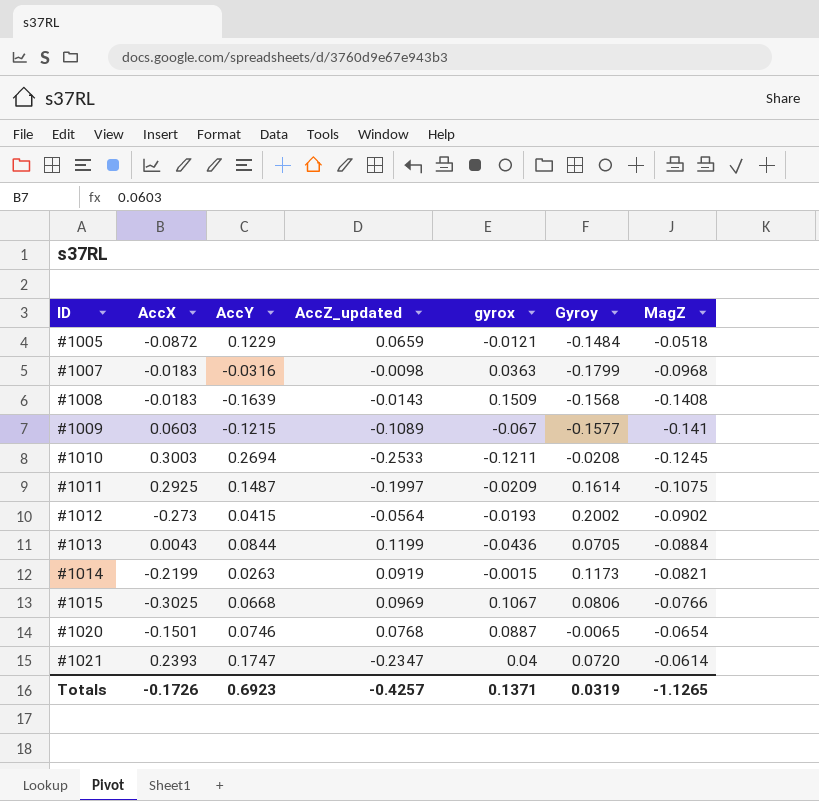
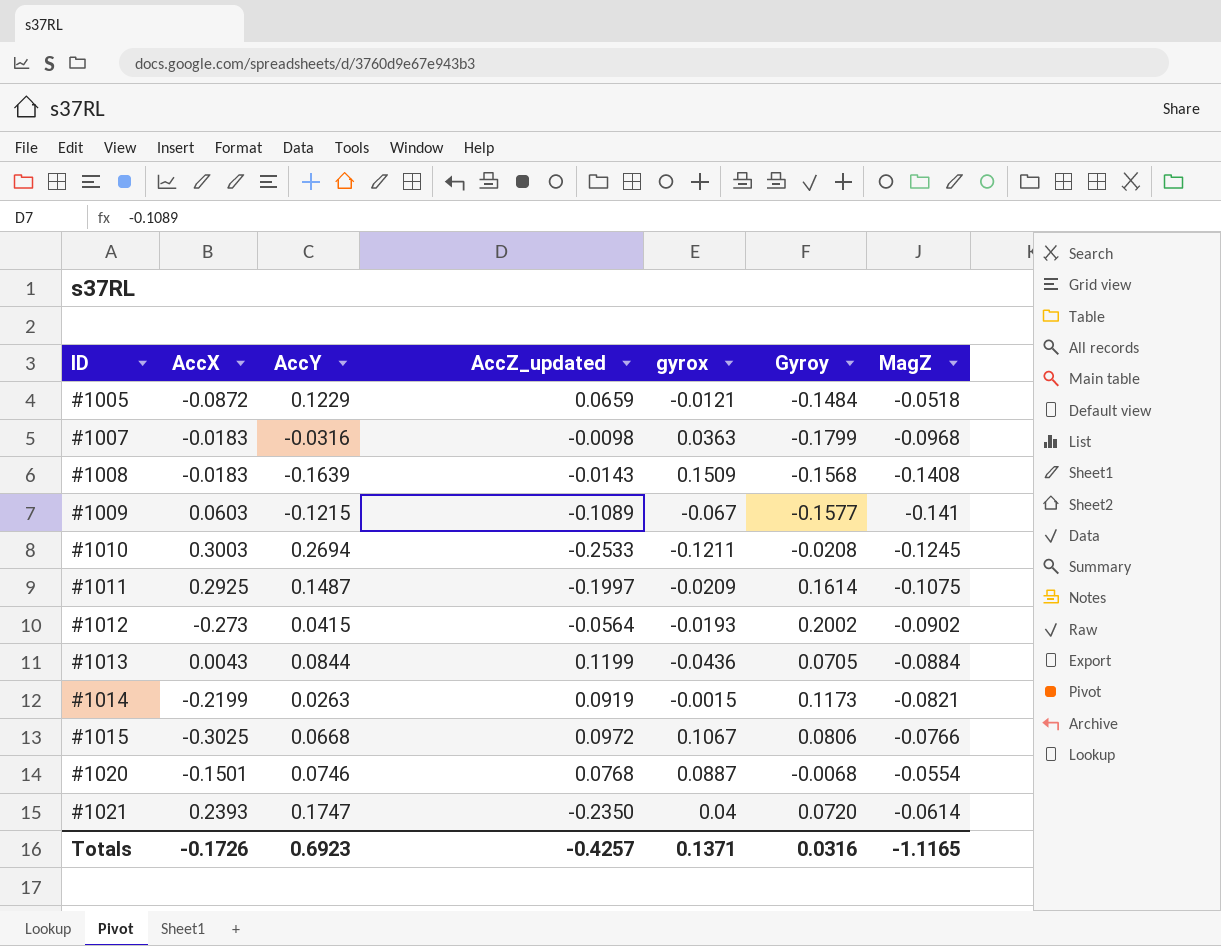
#1015 | AccZ_updated: 0.0969 -> 0.0972
#1020 | Gyroy: -0.0065 -> -0.0068
#1020 | MagZ: -0.0654 -> -0.0554
#1021 | AccZ_updated: -0.2347 -> -0.2350
Totals | Gyroy: 0.0319 -> 0.0316
Totals | MagZ: -1.1265 -> -1.1165

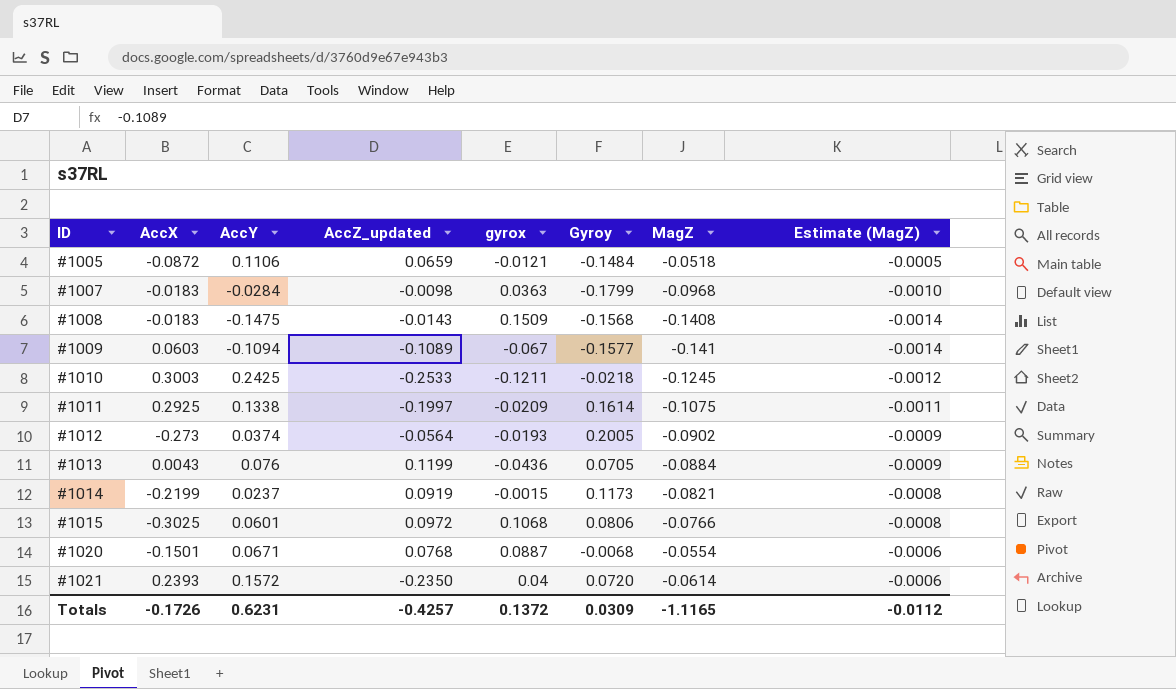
column Estimate (MagZ) | formula: none -> [MagZ] * 0.01
#1005 | AccY: 0.1229 -> 0.1106
#1007 | AccY: -0.0316 -> -0.0284
#1008 | AccY: -0.1639 -> -0.1475
#1009 | AccY: -0.1215 -> -0.1094
#1010 | AccY: 0.2694 -> 0.2425
#1010 | Gyroy: -0.0208 -> -0.0218
#1011 | AccY: 0.1487 -> 0.1338
#1012 | AccY: 0.0415 -> 0.0374
#1012 | Gyroy: 0.2002 -> 0.2005
#1013 | AccY: 0.0844 -> 0.076
#1014 | AccY: 0.0263 -> 0.0237
#1015 | AccY: 0.0668 -> 0.0601
#1015 | gyrox: 0.1067 -> 0.1068
#1020 | AccY: 0.0746 -> 0.0671
#1021 | AccY: 0.1747 -> 0.1572
Totals | AccY: 0.6923 -> 0.6231
Totals | gyrox: 0.1371 -> 0.1372
Totals | Gyroy: 0.0316 -> 0.0309

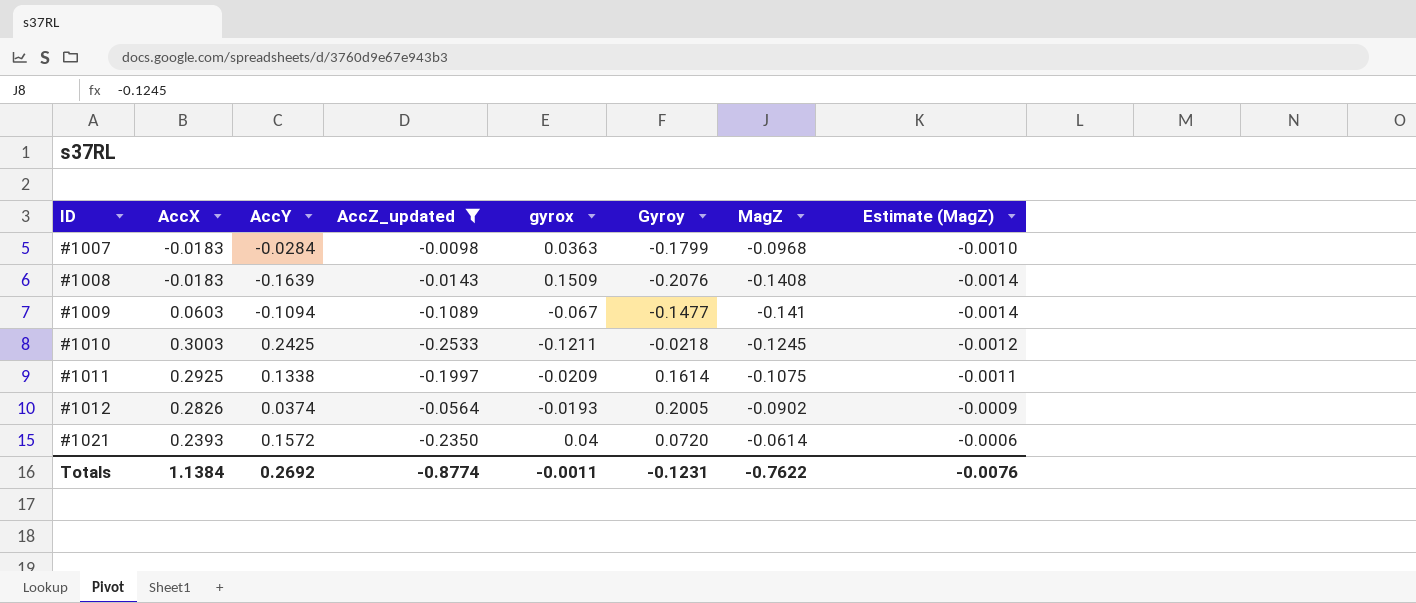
filter: none -> AccZ_updated <= -0.0098
#1008 | AccY: -0.1475 -> -0.1639
#1008 | Gyroy: -0.1568 -> -0.2076
#1009 | Gyroy: -0.1577 -> -0.1477
#1012 | AccX: -0.273 -> 0.2826
Totals | AccX: -0.1726 -> 1.1384
Totals | AccY: 0.6231 -> 0.2692
Totals | AccZ_updated: -0.4257 -> -0.8774
Totals | gyrox: 0.1372 -> -0.0011
Totals | Gyroy: 0.0309 -> -0.1231
Totals | MagZ: -1.1165 -> -0.7622
Totals | Estimate (MagZ): -0.0112 -> -0.0076

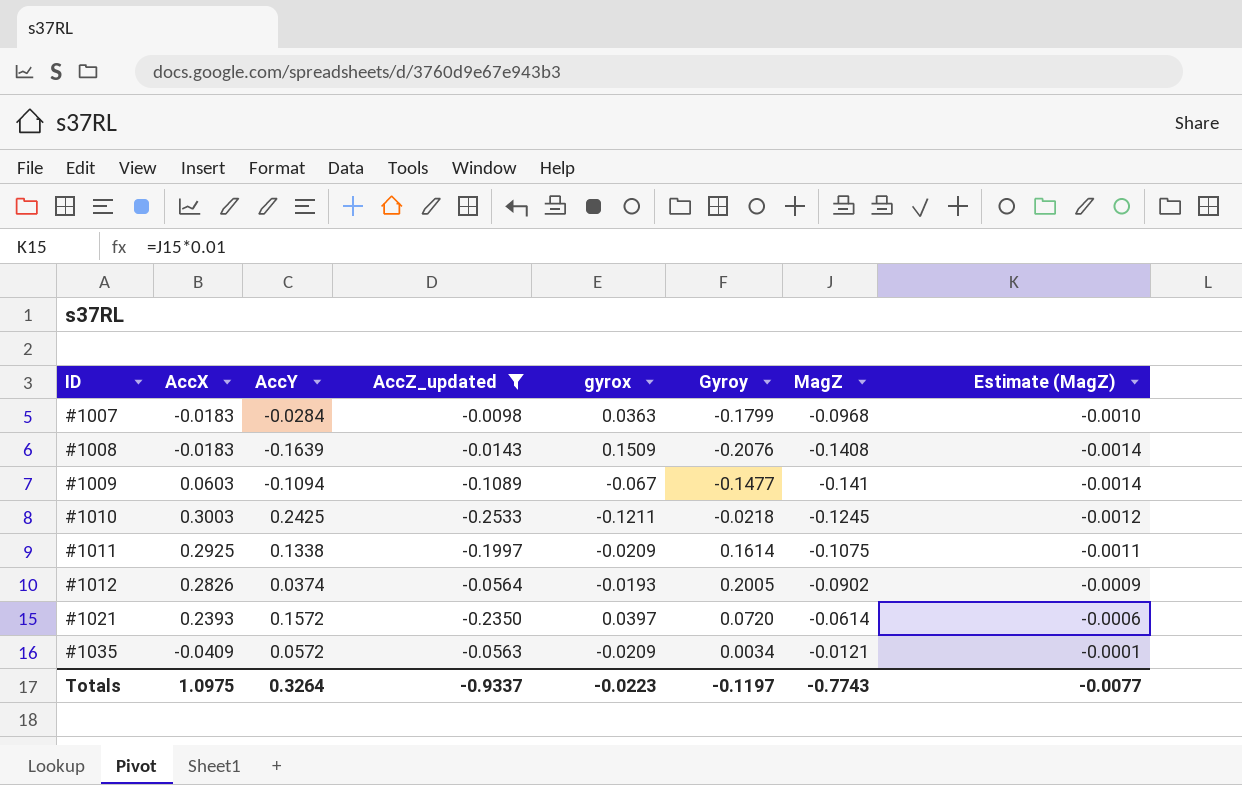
#1021 | gyrox: 0.04 -> 0.0397
row #1035: none -> -0.0409 | 0.0572 | -0.0563 | -0.0209 | 0.0034 | -0.0121 | -0.0001
Totals | AccX: 1.1384 -> 1.0975
Totals | AccY: 0.2692 -> 0.3264
Totals | AccZ_updated: -0.8774 -> -0.9337
Totals | gyrox: -0.0011 -> -0.0223
Totals | Gyroy: -0.1231 -> -0.1197
Totals | MagZ: -0.7622 -> -0.7743
Totals | Estimate (MagZ): -0.0076 -> -0.0077

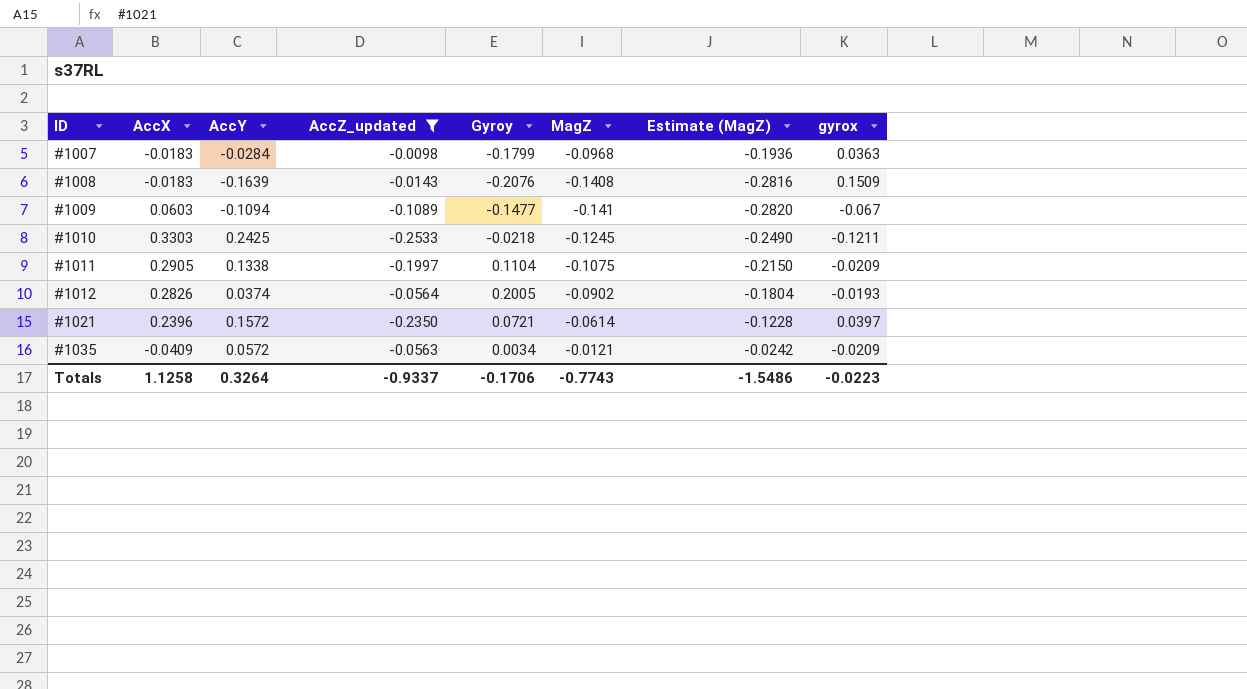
column Estimate (MagZ) | formula: [MagZ] * 0.01 -> [MagZ] * 2
column gyrox | position: 5 -> 8
#1010 | AccX: 0.3003 -> 0.3303
#1011 | AccX: 0.2925 -> 0.2905
#1011 | Gyroy: 0.1614 -> 0.1104
#1021 | AccX: 0.2393 -> 0.2396
#1021 | Gyroy: 0.0720 -> 0.0721
Totals | AccX: 1.0975 -> 1.1258
Totals | Gyroy: -0.1197 -> -0.1706
Totals | Estimate (MagZ): -0.0077 -> -1.5486

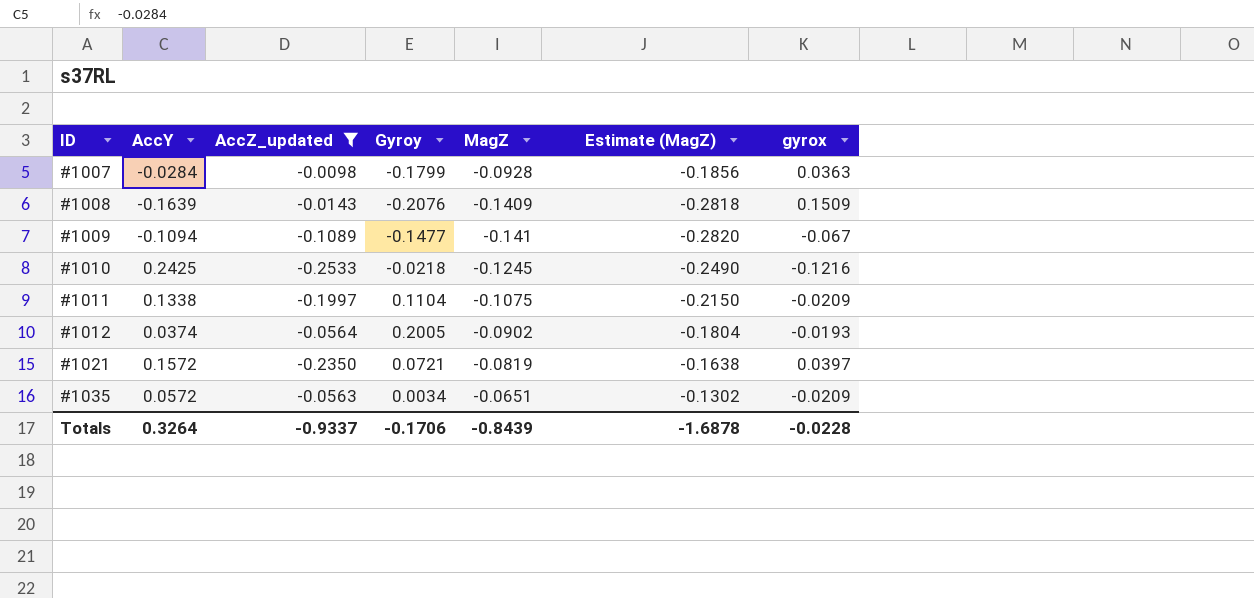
column AccX | position: 2 -> none
#1007 | MagZ: -0.0968 -> -0.0928
#1007 | Estimate (MagZ): -0.1936 -> -0.1856
#1008 | MagZ: -0.1408 -> -0.1409
#1008 | Estimate (MagZ): -0.2816 -> -0.2818
#1010 | gyrox: -0.1211 -> -0.1216
#1021 | MagZ: -0.0614 -> -0.0819
#1021 | Estimate (MagZ): -0.1228 -> -0.1638
#1035 | MagZ: -0.0121 -> -0.0651
#1035 | Estimate (MagZ): -0.0242 -> -0.1302
Totals | MagZ: -0.7743 -> -0.8439
Totals | Estimate (MagZ): -1.5486 -> -1.6878
Totals | gyrox: -0.0223 -> -0.0228

